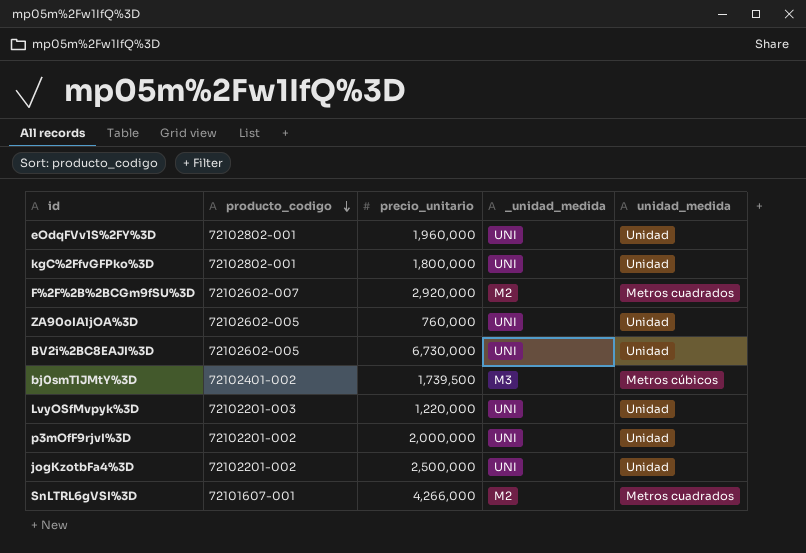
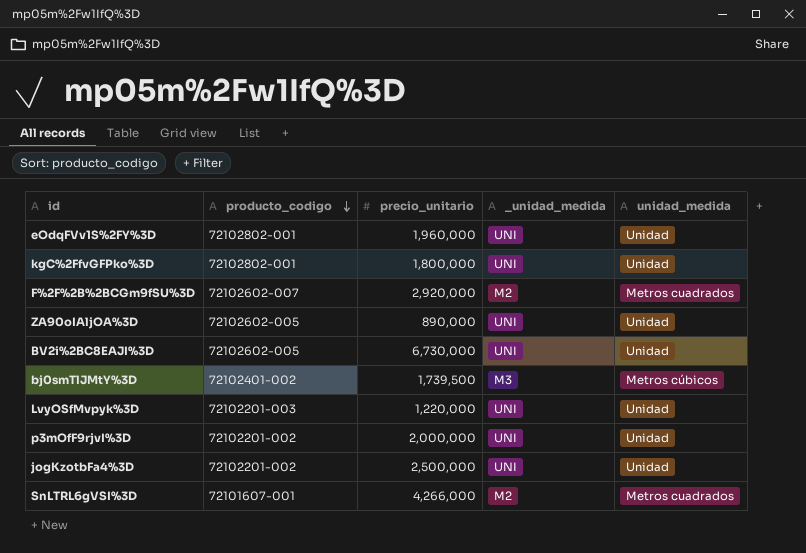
ZA90oIAljOA%3D | precio_unitario: 760,000 -> 890,000

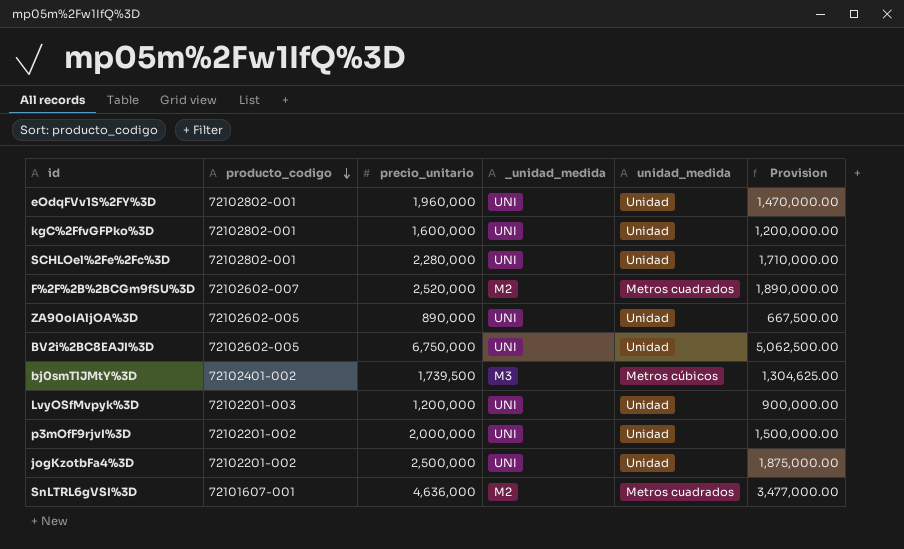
column Provision | formula: none -> [precio_unitario] * 0.75
kgC%2FfvGFPko%3D | precio_unitario: 1,800,000 -> 1,600,000
row SCHLOel%2Fe%2Fc%3D: none -> 72102802-001 | 2,280,000 | UNI | Unidad | 1,710,000.00
F%2F%2B%2BCGm9fSU%3D | precio_unitario: 2,920,000 -> 2,520,000
BV2i%2BC8EAJI%3D | precio_unitario: 6,730,000 -> 6,750,000
LvyOSfMvpyk%3D | precio_unitario: 1,220,000 -> 1,200,000
SnLTRL6gVSI%3D | precio_unitario: 4,266,000 -> 4,636,000

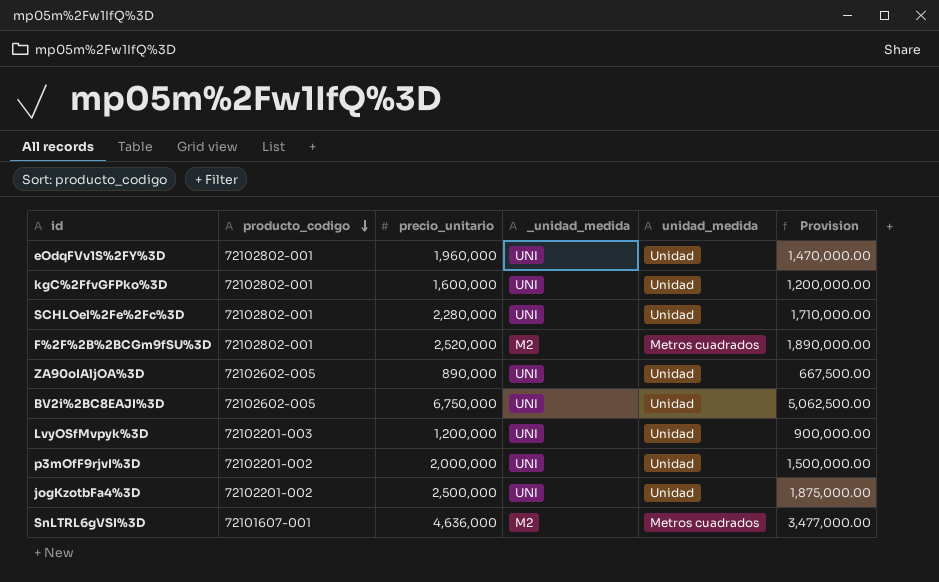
row bj0smTlJMtY%3D: 72102401-002 | 1,739,500 | M3 | Metros cúbicos | 1,304,625.00 -> none
F%2F%2B%2BCGm9fSU%3D | producto_codigo: 72102602-007 -> 72102802-001

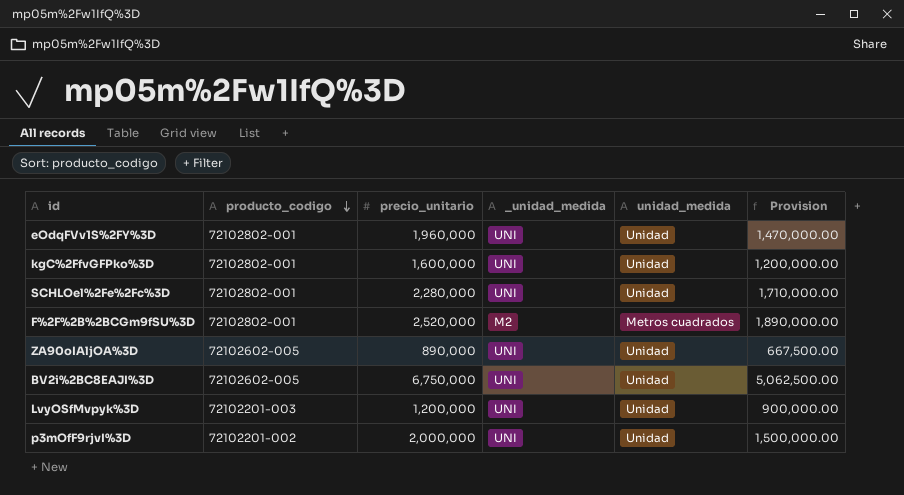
row jogKzotbFa4%3D: 72102201-002 | 2,500,000 | UNI | Unidad | 1,875,000.00 -> none
row SnLTRL6gVSI%3D: 72101607-001 | 4,636,000 | M2 | Metros cuadrados | 3,477,000.00 -> none

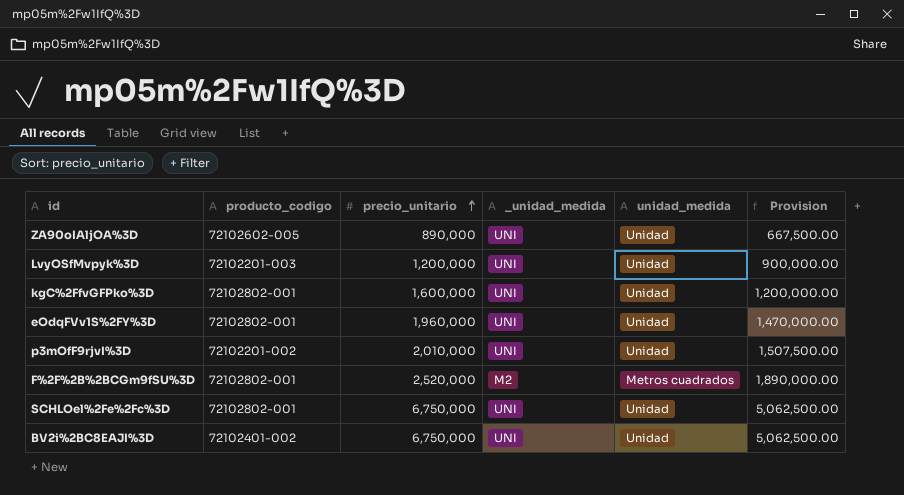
row order: producto_codigo descending -> precio_unitario ascending
p3mOfF9rjvI%3D | precio_unitario: 2,000,000 -> 2,010,000
p3mOfF9rjvI%3D | Provision: 1,500,000.00 -> 1,507,500.00
SCHLOel%2Fe%2Fc%3D | precio_unitario: 2,280,000 -> 6,750,000
SCHLOel%2Fe%2Fc%3D | Provision: 1,710,000.00 -> 5,062,500.00
BV2i%2BC8EAJI%3D | producto_codigo: 72102602-005 -> 72102401-002

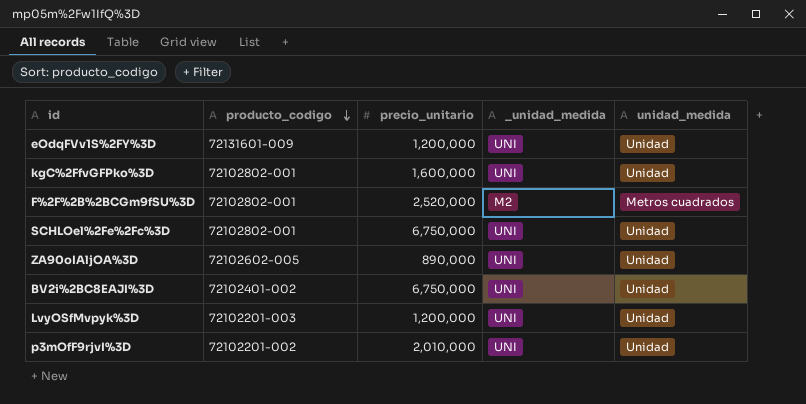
row order: precio_unitario ascending -> producto_codigo descending
column Provision | formula: [precio_unitario] * 0.75 -> none
eOdqFVv1S%2FY%3D | producto_codigo: 72102802-001 -> 72131601-009
eOdqFVv1S%2FY%3D | precio_unitario: 1,960,000 -> 1,200,000

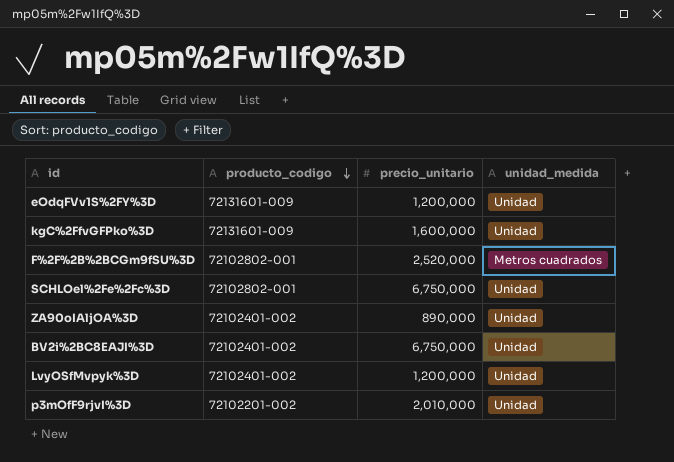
column _unidad_medida | position: 4 -> none
kgC%2FfvGFPko%3D | producto_codigo: 72102802-001 -> 72131601-009
ZA90oIAljOA%3D | producto_codigo: 72102602-005 -> 72102401-002
LvyOSfMvpyk%3D | producto_codigo: 72102201-003 -> 72102401-002

